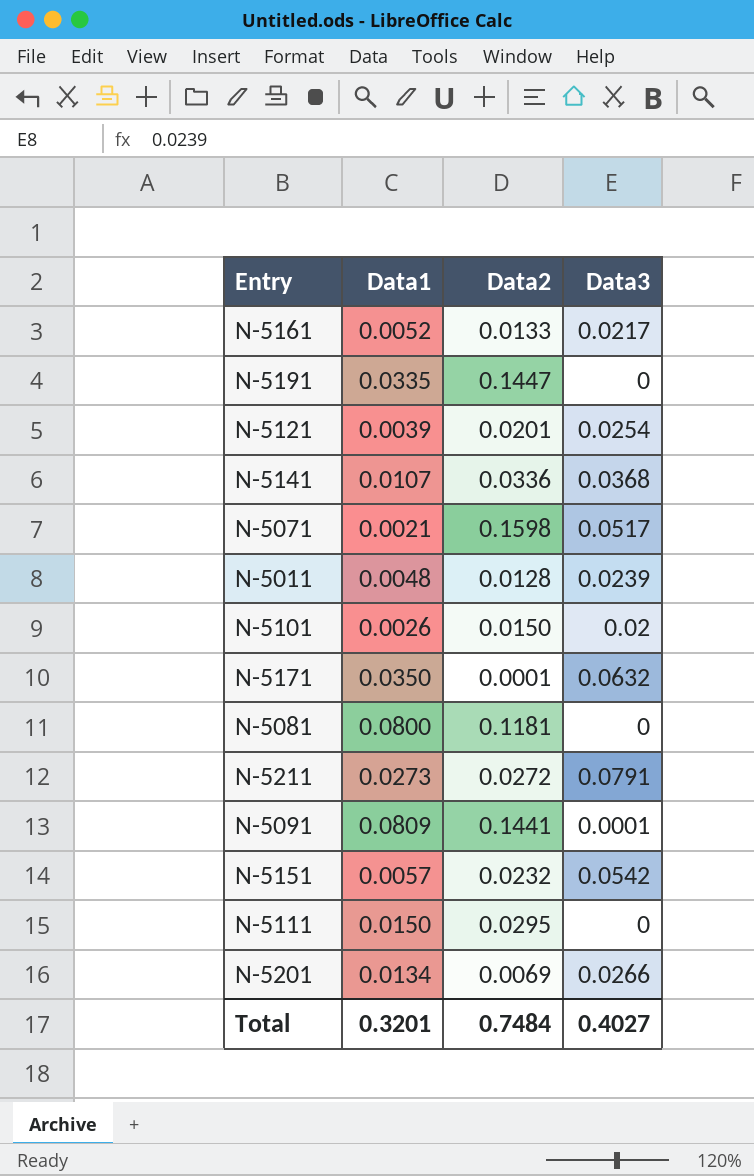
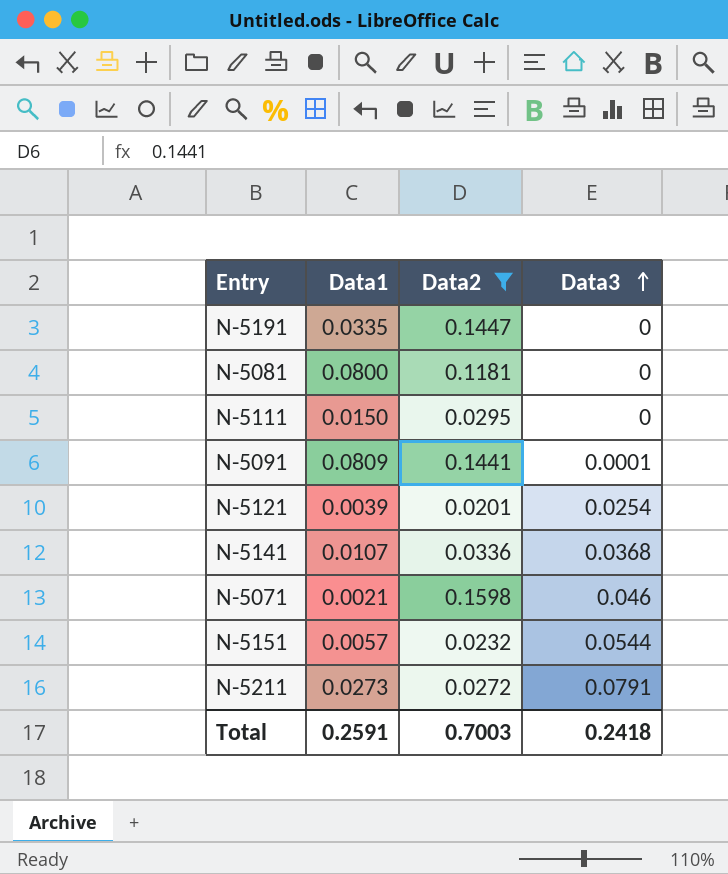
filter: none -> Data2 >= 0.0201
row order: none -> Data3 ascending
N-5071 | Data3: 0.0517 -> 0.046
N-5151 | Data3: 0.0542 -> 0.0544
Total | Data1: 0.3201 -> 0.2591
Total | Data2: 0.7484 -> 0.7003
Total | Data3: 0.4027 -> 0.2418

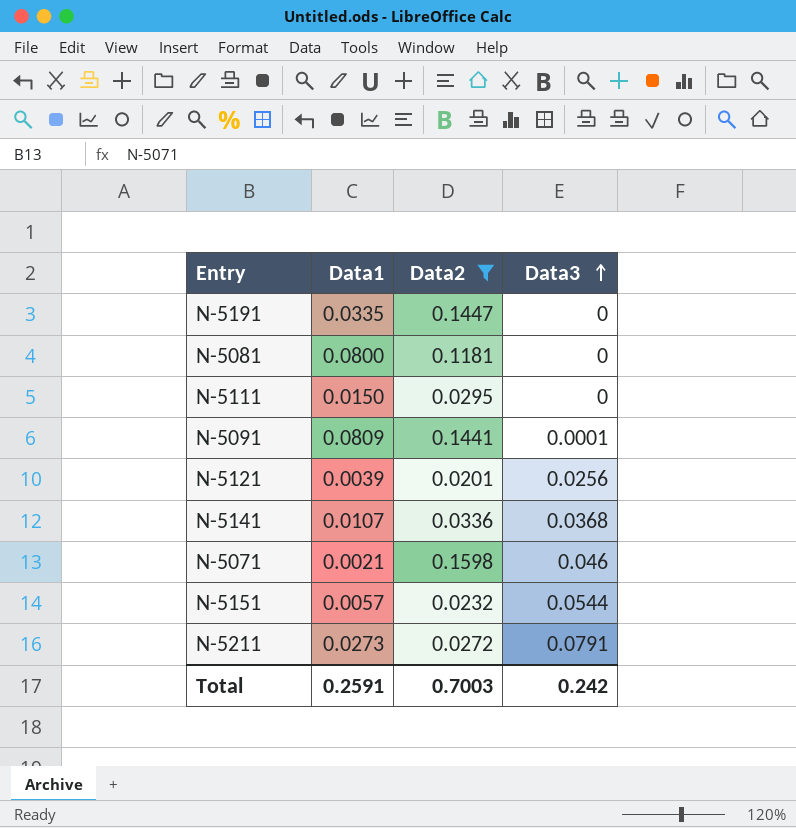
N-5121 | Data3: 0.0254 -> 0.0256
Total | Data3: 0.2418 -> 0.242

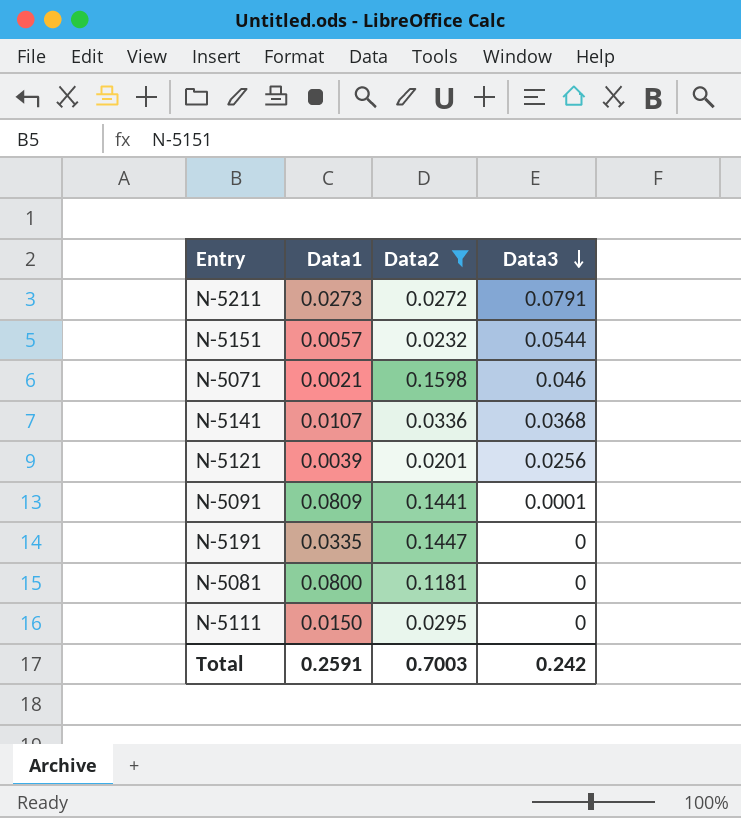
row order: Data3 ascending -> Data3 descending

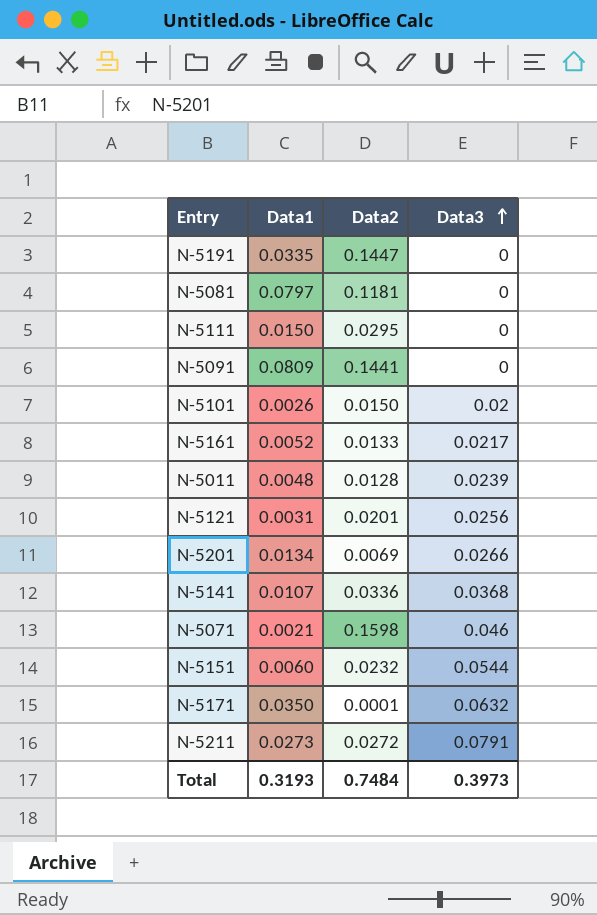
filter: Data2 >= 0.0201 -> none
row order: Data3 descending -> Data3 ascending
N-5081 | Data1: 0.0800 -> 0.0797
N-5091 | Data3: 0.0001 -> 0
N-5121 | Data1: 0.0039 -> 0.0031
N-5151 | Data1: 0.0057 -> 0.0060
Total | Data1: 0.2591 -> 0.3193
Total | Data2: 0.7003 -> 0.7484
Total | Data3: 0.242 -> 0.3973

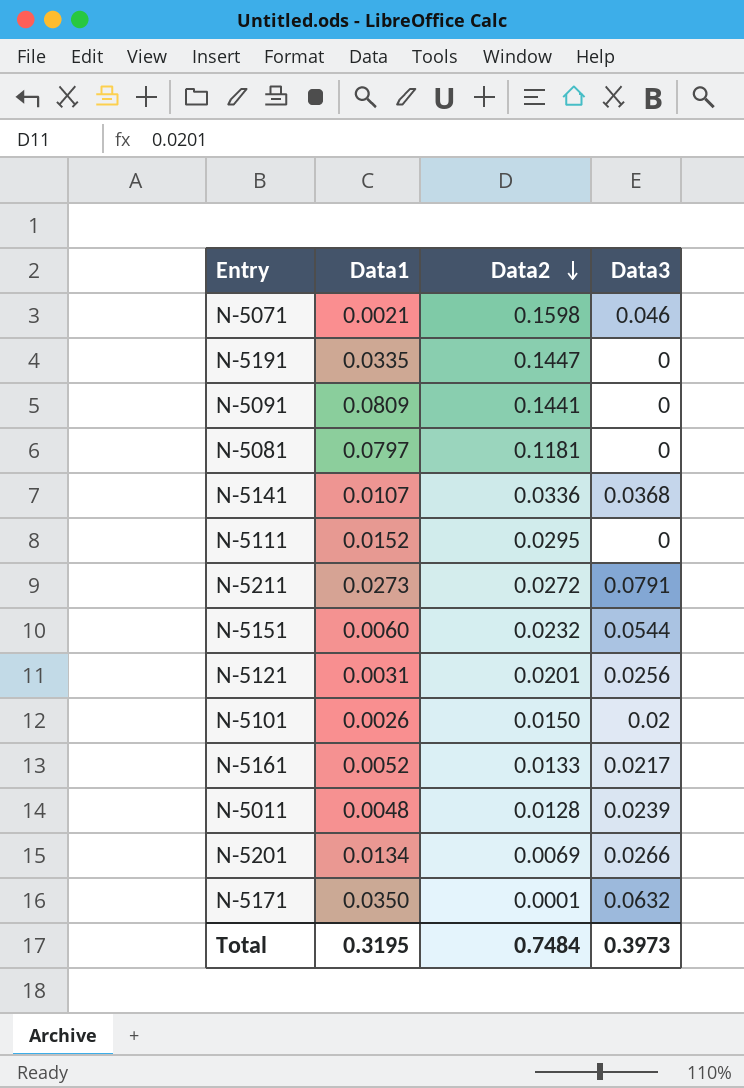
row order: Data3 ascending -> Data2 descending
N-5111 | Data1: 0.0150 -> 0.0152
Total | Data1: 0.3193 -> 0.3195

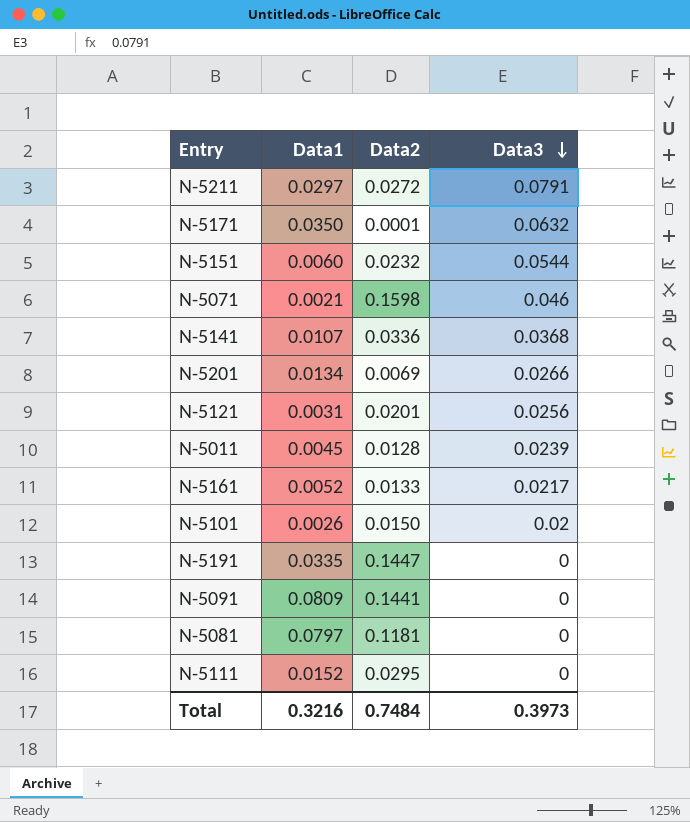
row order: Data2 descending -> Data3 descending
N-5211 | Data1: 0.0273 -> 0.0297
N-5011 | Data1: 0.0048 -> 0.0045
Total | Data1: 0.3195 -> 0.3216

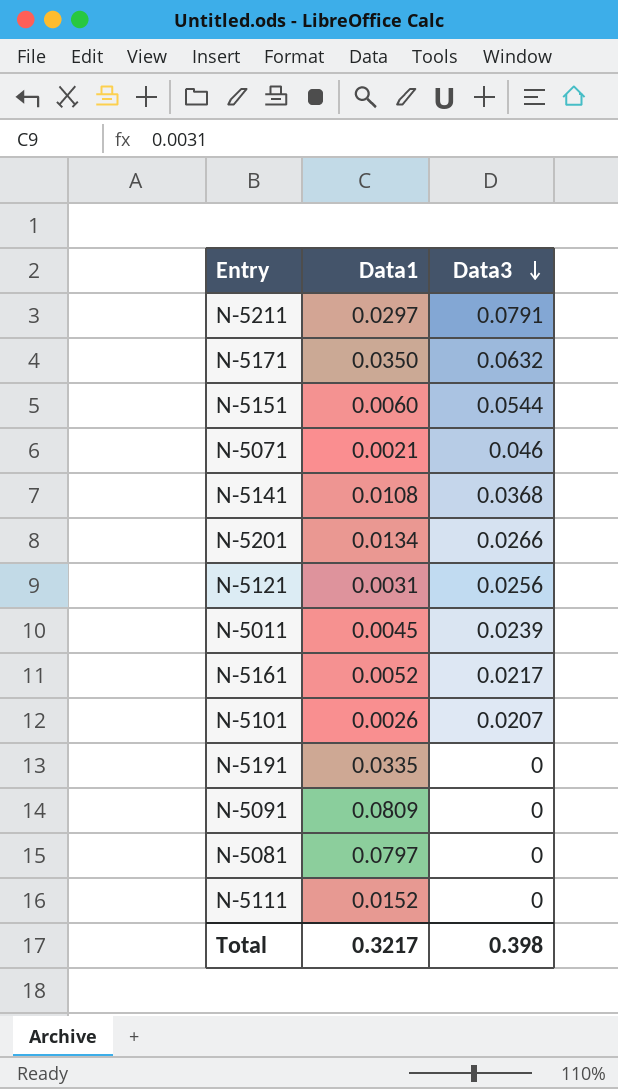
column Data2 | position: 3 -> none
N-5141 | Data1: 0.0107 -> 0.0108
N-5101 | Data3: 0.02 -> 0.0207
Total | Data1: 0.3216 -> 0.3217
Total | Data3: 0.3973 -> 0.398

